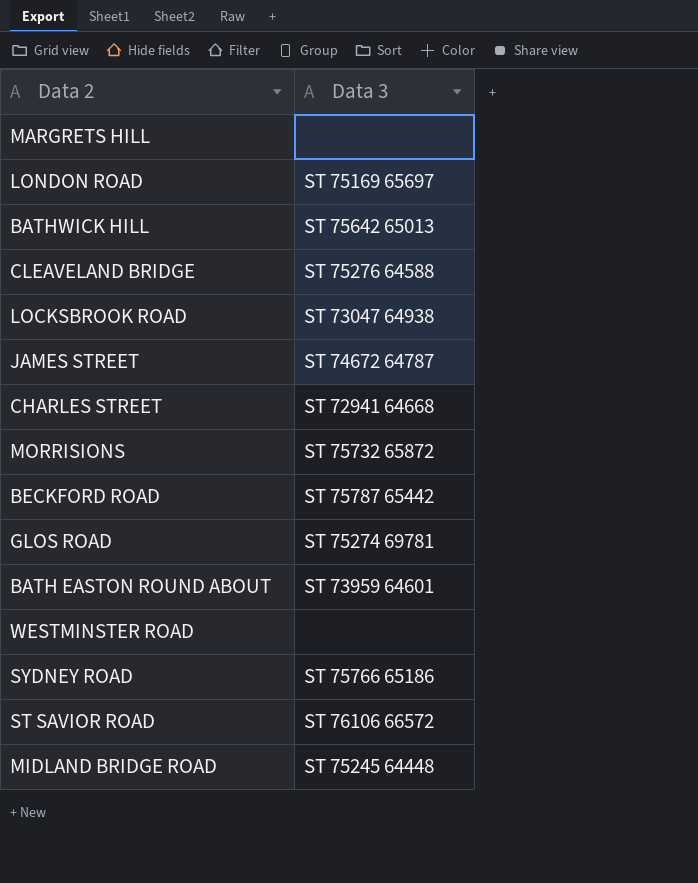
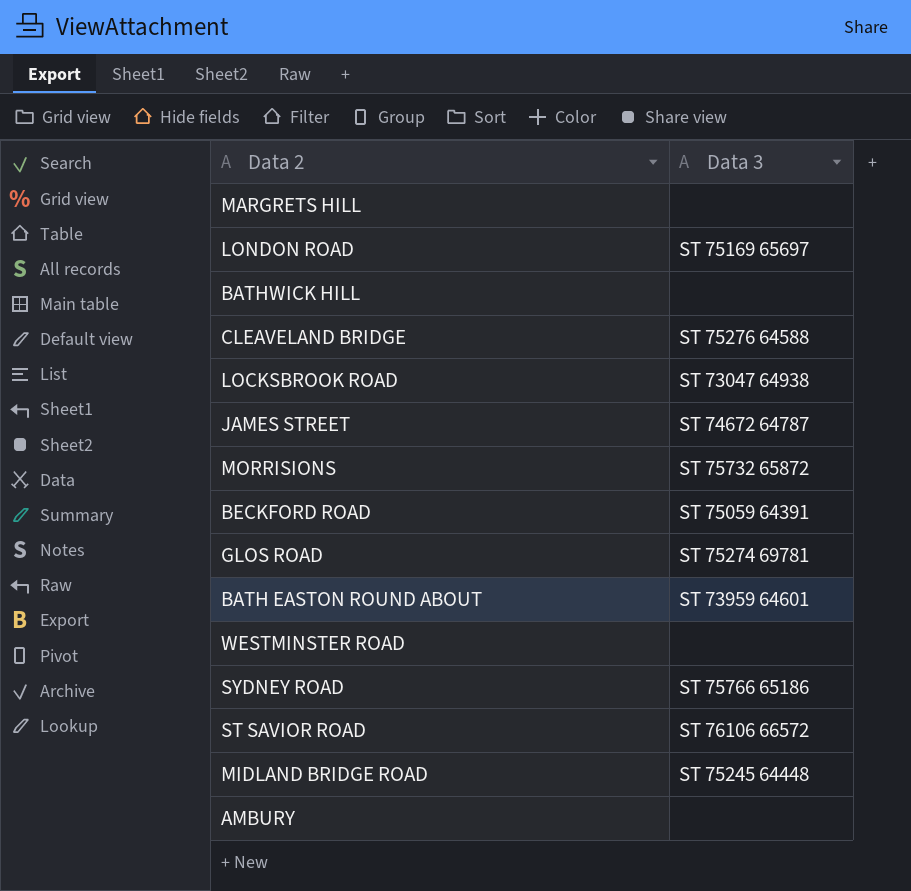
row CHARLES STREET: ST 72941 64668 -> none
BATHWICK HILL | Data 3: ST 75642 65013 -> none
BECKFORD ROAD | Data 3: ST 75787 65442 -> ST 75059 64391
row AMBURY: none -> none

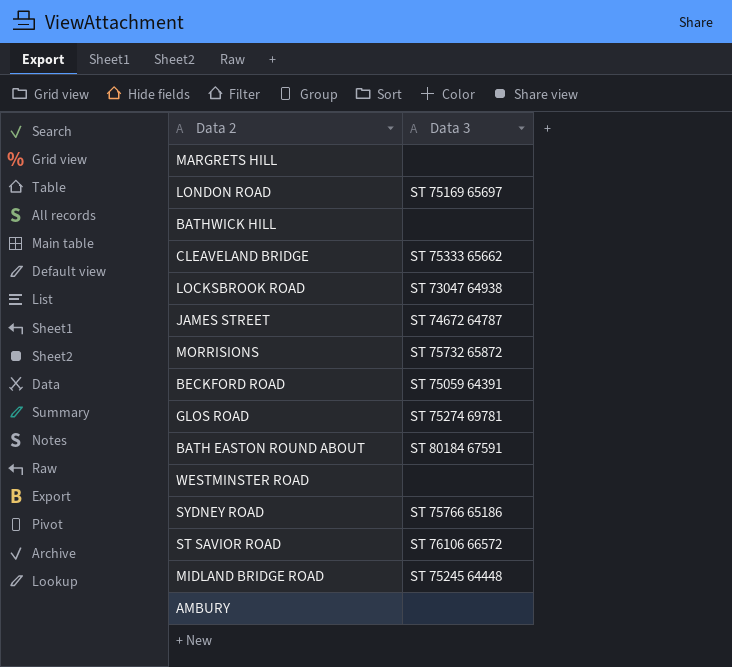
CLEAVELAND BRIDGE | Data 3: ST 75276 64588 -> ST 75333 65662
BATH EASTON ROUND ABOUT | Data 3: ST 73959 64601 -> ST 80184 67591

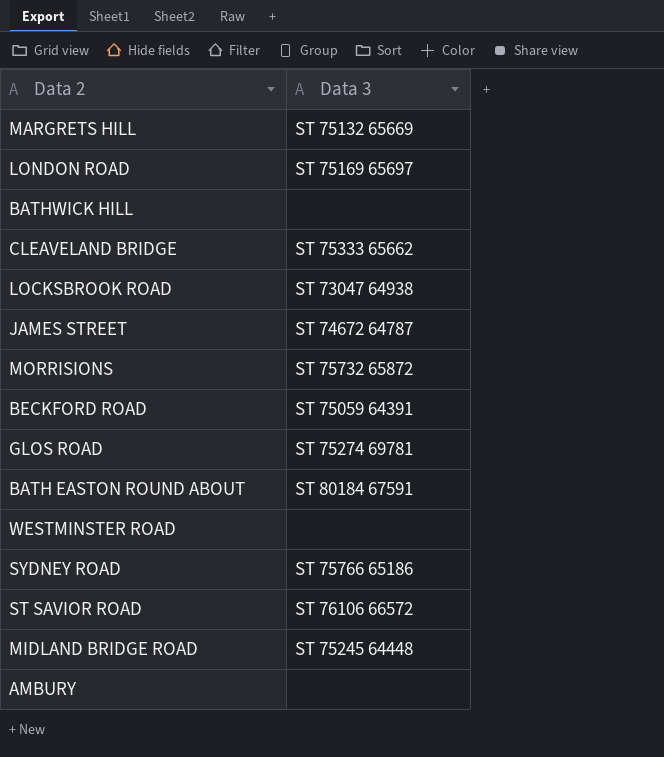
MARGRETS HILL | Data 3: none -> ST 75132 65669

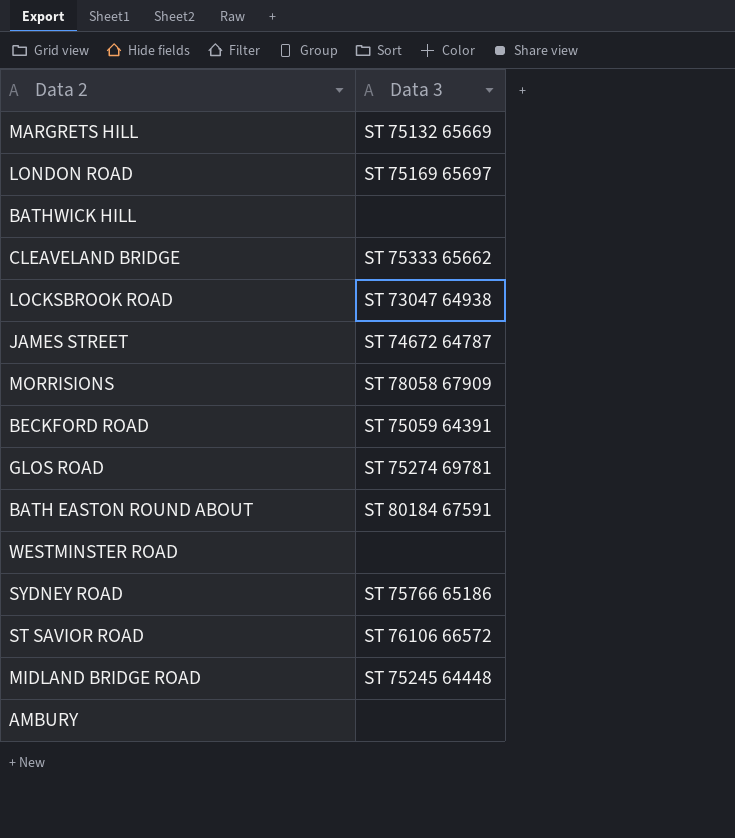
MORRISIONS | Data 3: ST 75732 65872 -> ST 78058 67909

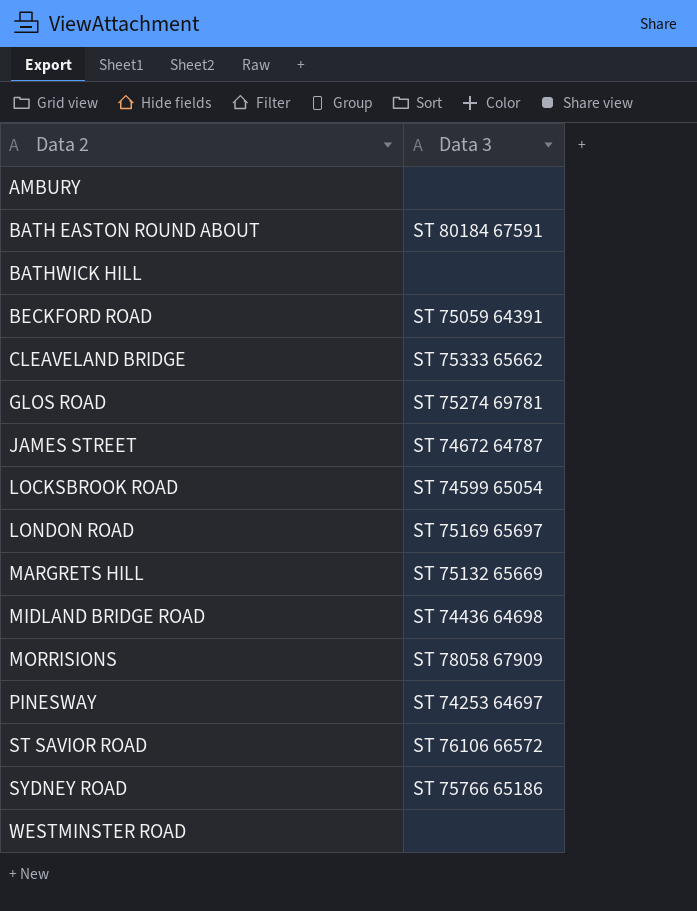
row order: none -> Data 2 ascending
LOCKSBROOK ROAD | Data 3: ST 73047 64938 -> ST 74599 65054
MIDLAND BRIDGE ROAD | Data 3: ST 75245 64448 -> ST 74436 64698
row PINESWAY: none -> ST 74253 64697

